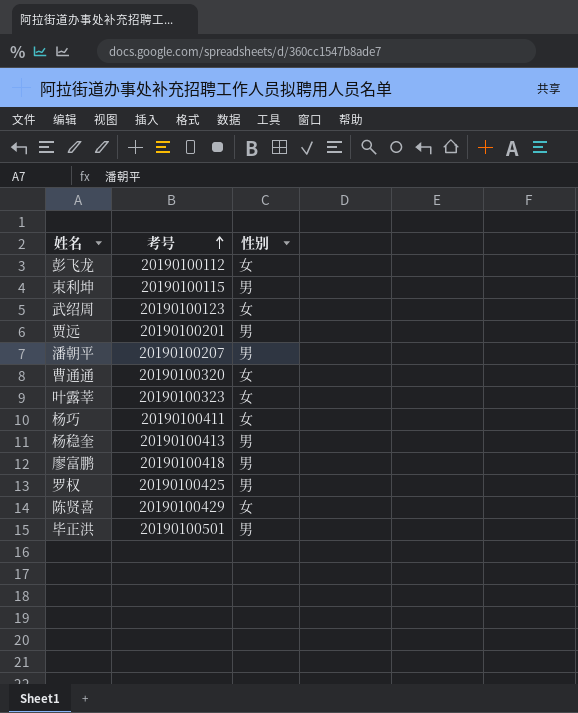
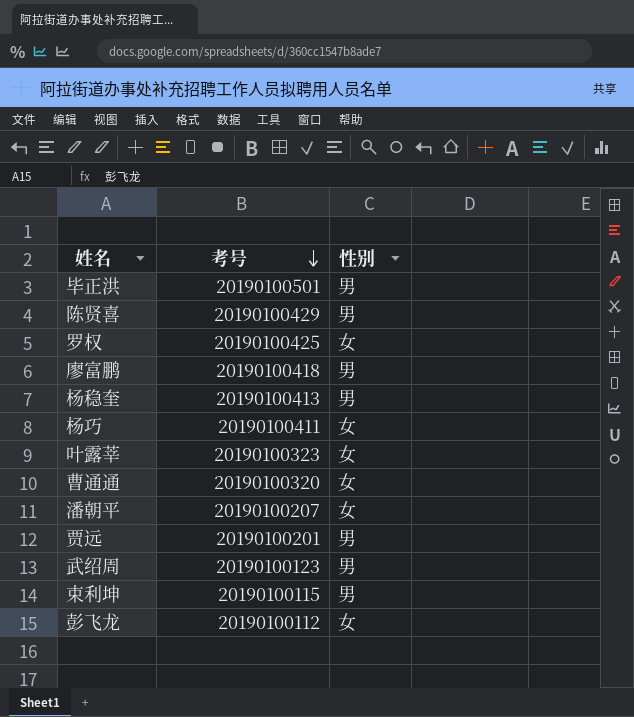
row order: 考号 ascending -> 考号 descending
陈贤喜 | 性别: 女 -> 男
罗权 | 性别: 男 -> 女
潘朝平 | 性别: 男 -> 女
武绍周 | 性别: 女 -> 男

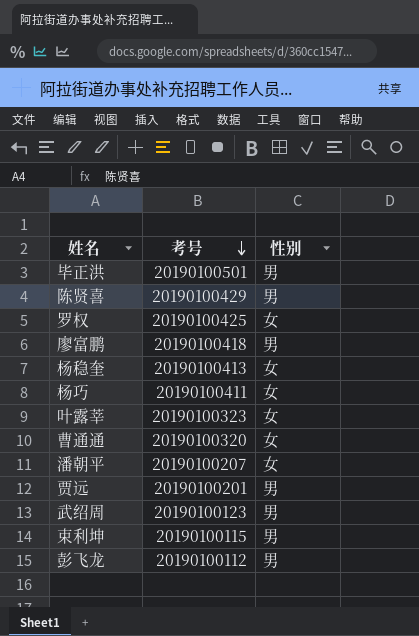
杨稳奎 | 性别: 男 -> 女
彭飞龙 | 性别: 女 -> 男

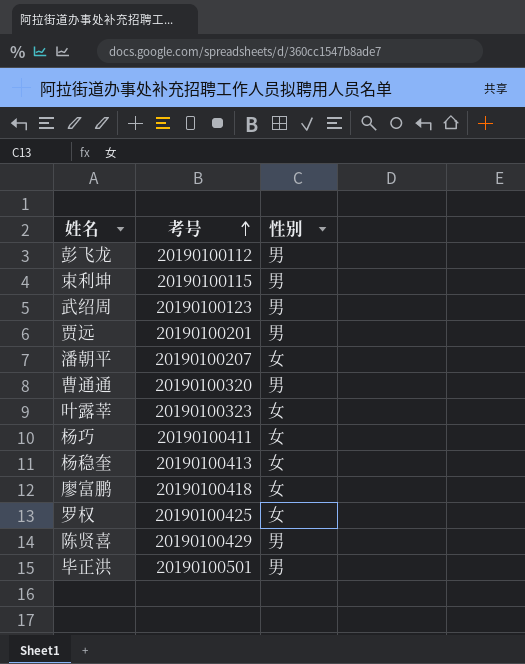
row order: 考号 descending -> 考号 ascending
曹通通 | 性别: 女 -> 男
廖富鹏 | 性别: 男 -> 女

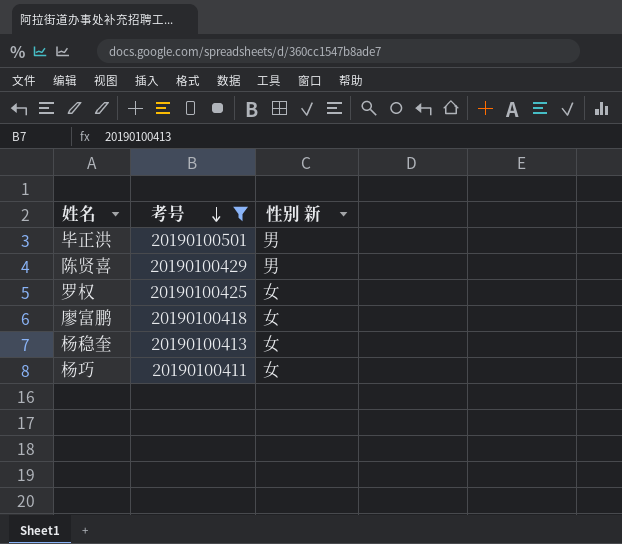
filter: none -> 考号 >= 20190100411
row order: 考号 ascending -> 考号 descending
column name: 性别 -> 性别 新

